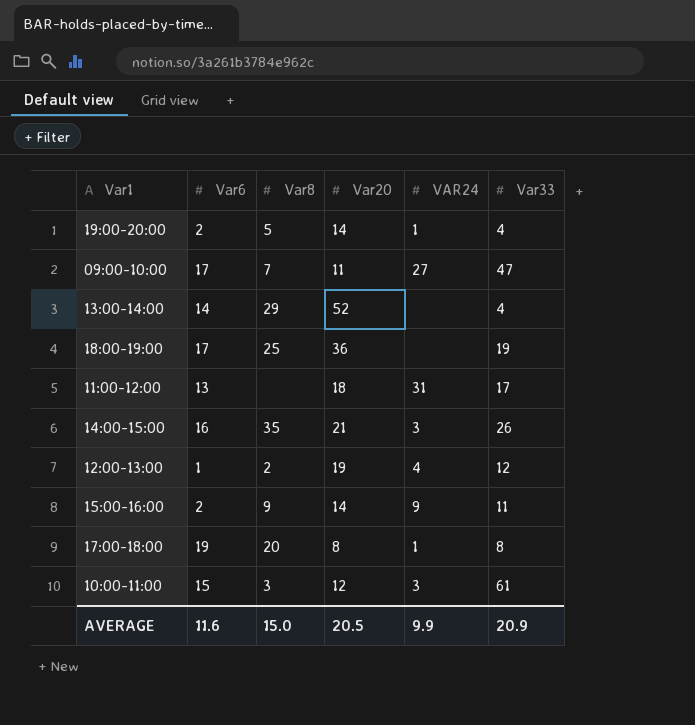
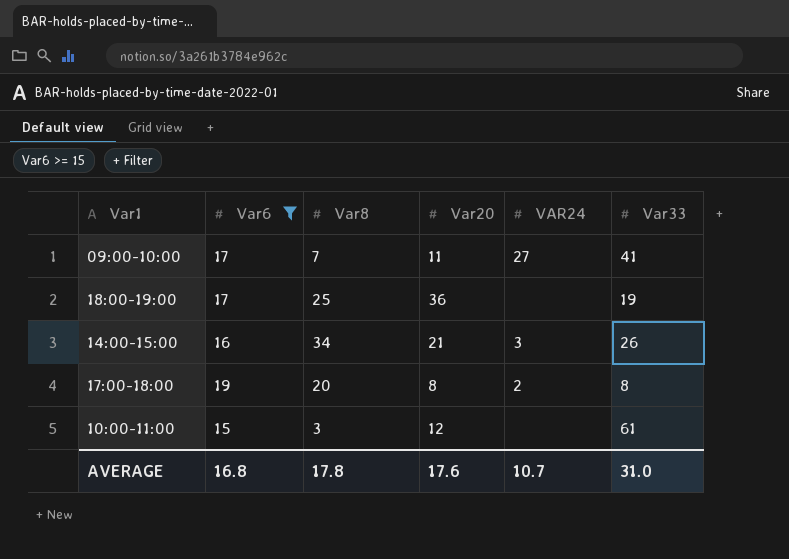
filter: none -> Var6 >= 15
09:00-10:00 | Var33: 47 -> 41
14:00-15:00 | Var8: 35 -> 34
17:00-18:00 | VAR24: 1 -> 2
10:00-11:00 | VAR24: 3 -> none
AVERAGE | Var6: 11.6 -> 16.8
AVERAGE | Var8: 15.0 -> 17.8
AVERAGE | Var20: 20.5 -> 17.6
AVERAGE | VAR24: 9.9 -> 10.7
AVERAGE | Var33: 20.9 -> 31.0

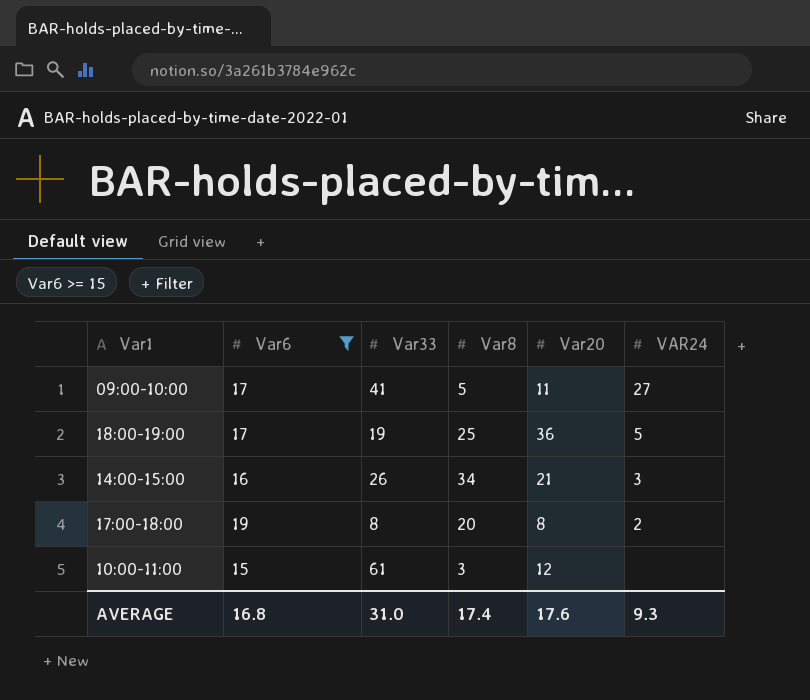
column Var33 | position: 6 -> 3
09:00-10:00 | Var8: 7 -> 5
18:00-19:00 | VAR24: none -> 5
AVERAGE | Var8: 17.8 -> 17.4
AVERAGE | VAR24: 10.7 -> 9.3

